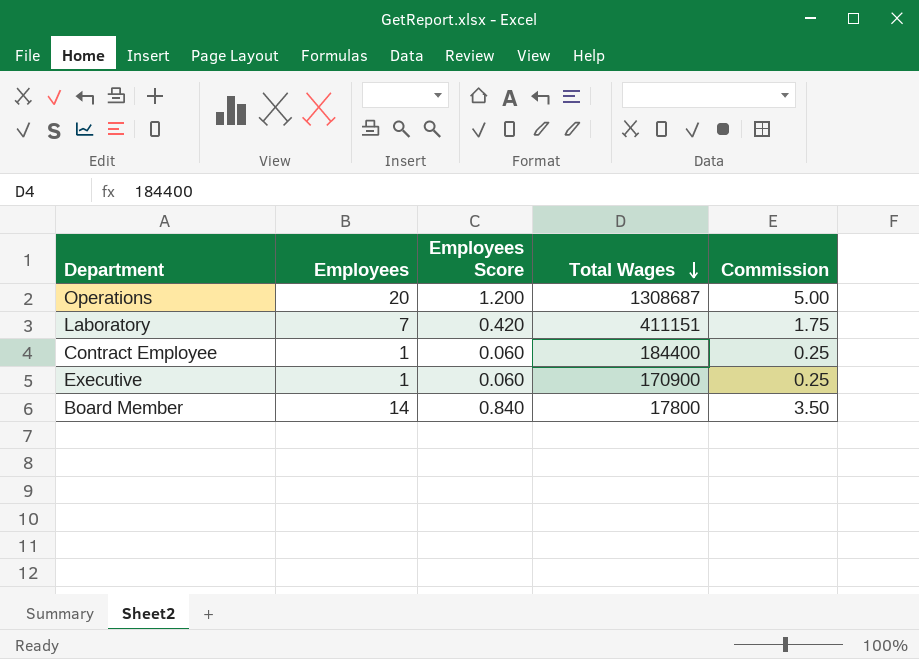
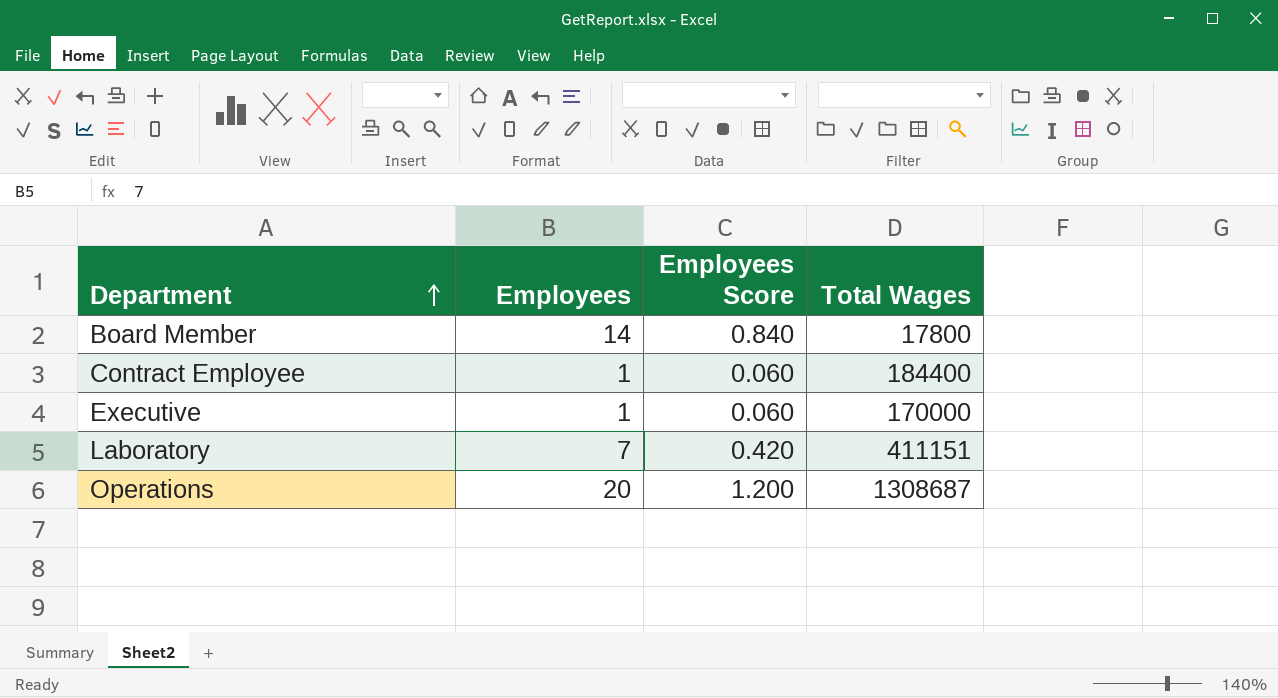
row order: Total Wages descending -> Department ascending
column Commission | formula: [Employees] * 0.25 -> none
Executive | Total Wages: 170900 -> 170000

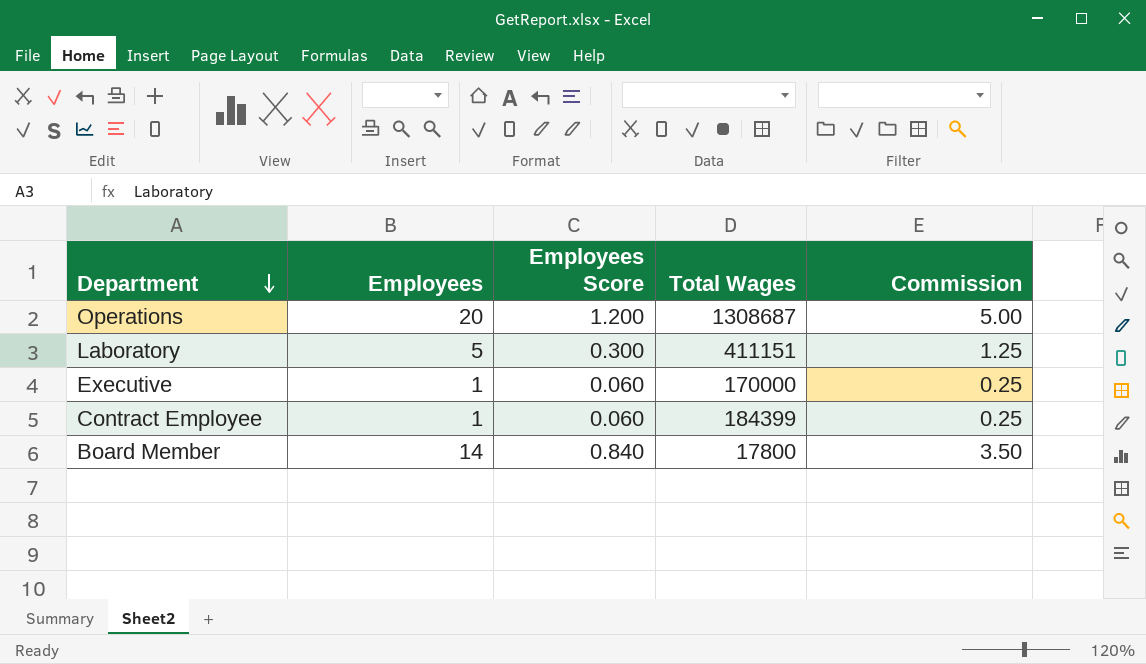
row order: Department ascending -> Department descending
column Commission | formula: none -> [Employees] * 0.25
Laboratory | Employees: 7 -> 5
Laboratory | Employees Score: 0.420 -> 0.300
Contract Employee | Total Wages: 184400 -> 184399

